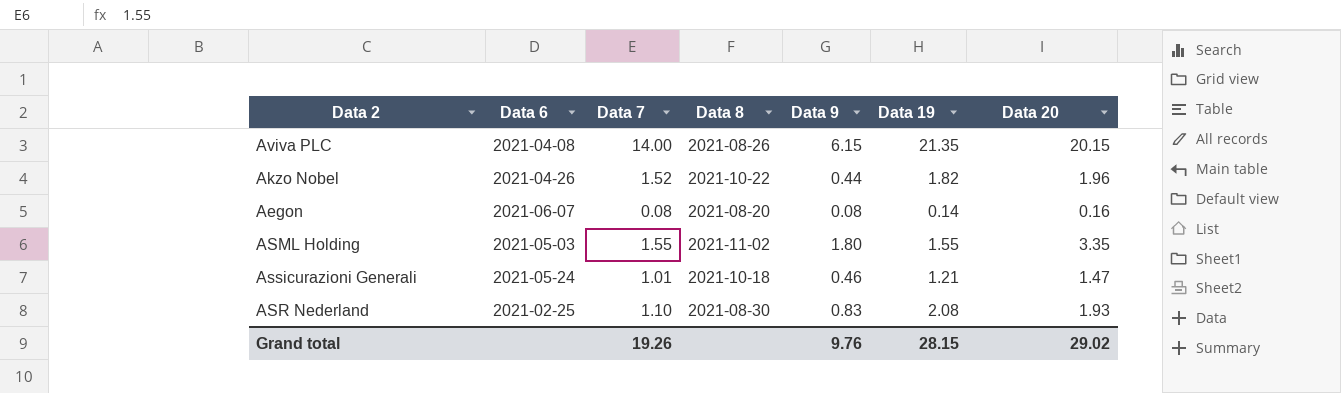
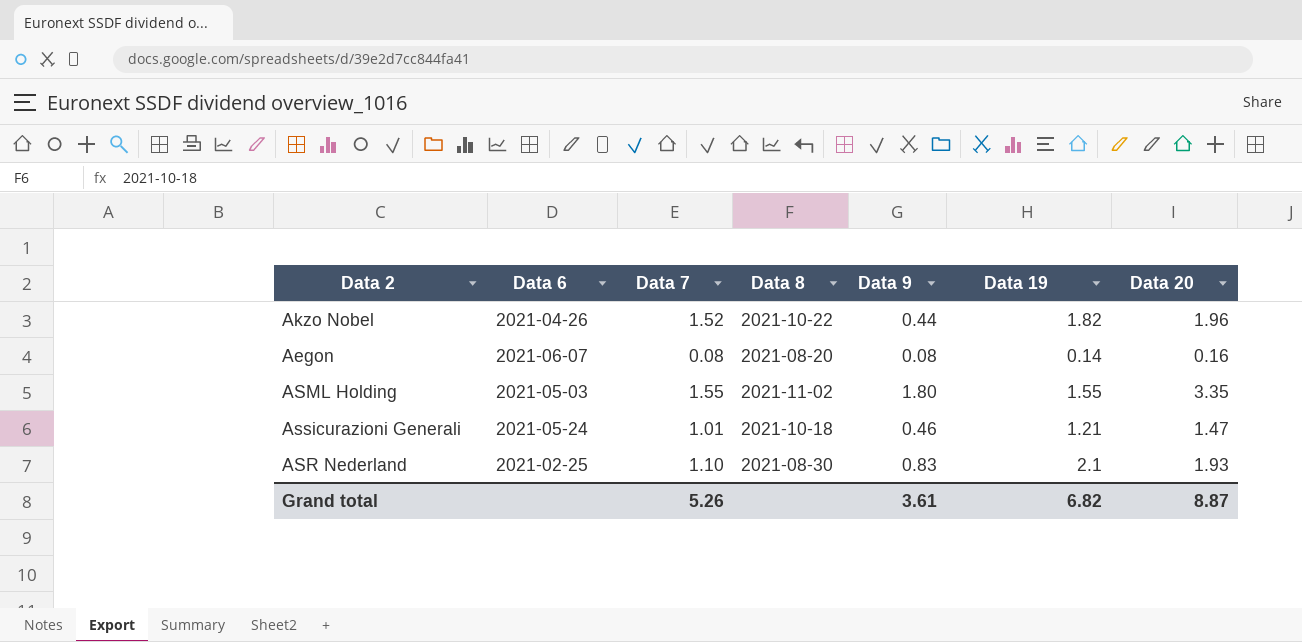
row Aviva PLC: 2021-04-08 | 14.00 | 2021-08-26 | 6.15 | 21.35 | 20.15 -> none
ASR Nederland | Data 19: 2.08 -> 2.1
Grand total | Data 7: 19.26 -> 5.26
Grand total | Data 9: 9.76 -> 3.61
Grand total | Data 19: 28.15 -> 6.82
Grand total | Data 20: 29.02 -> 8.87

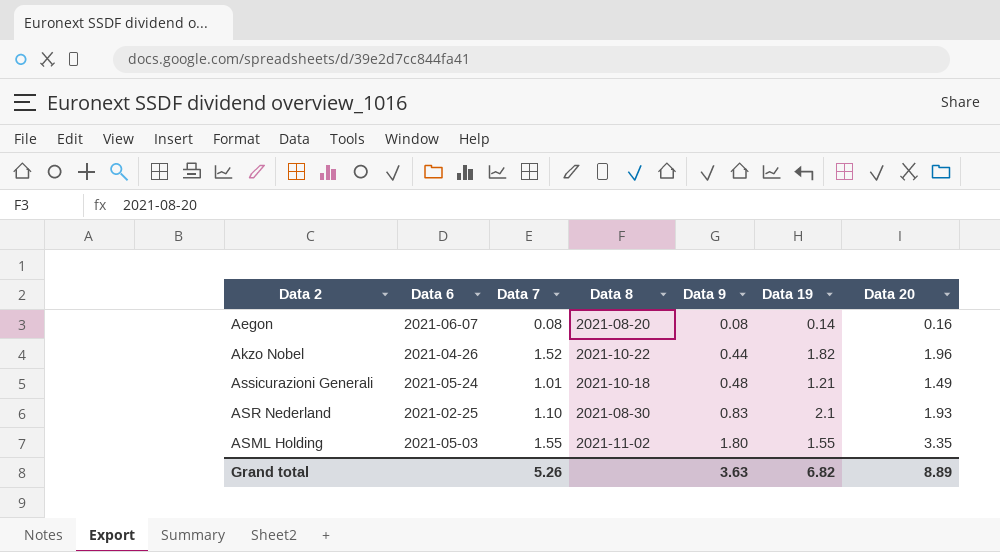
row order: none -> Data 9 ascending
Assicurazioni Generali | Data 9: 0.46 -> 0.48
Assicurazioni Generali | Data 20: 1.47 -> 1.49
Grand total | Data 9: 3.61 -> 3.63
Grand total | Data 20: 8.87 -> 8.89

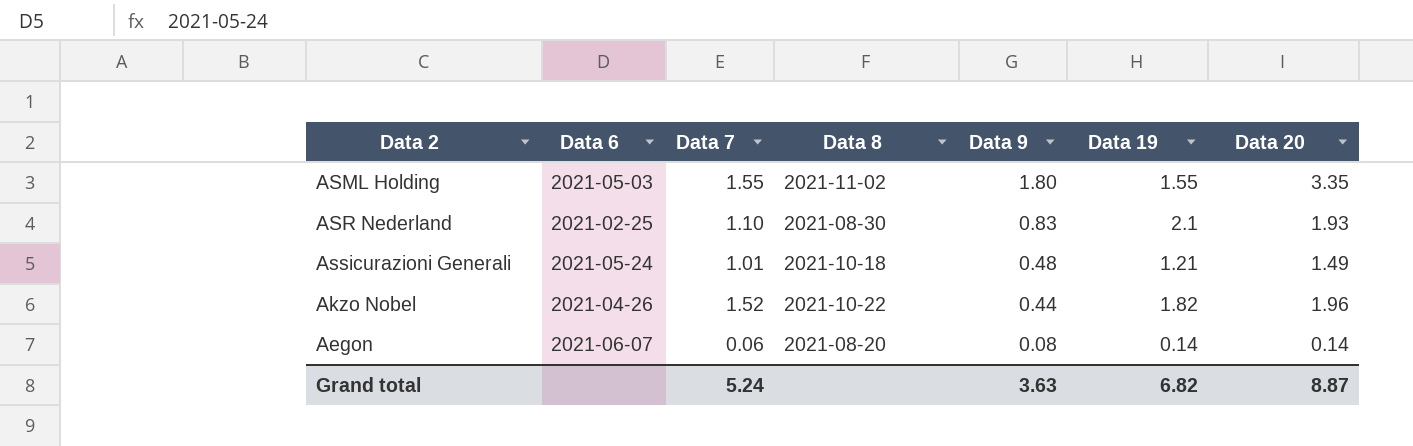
row order: Data 9 ascending -> Data 9 descending
Aegon | Data 7: 0.08 -> 0.06
Aegon | Data 20: 0.16 -> 0.14
Grand total | Data 7: 5.26 -> 5.24
Grand total | Data 20: 8.89 -> 8.87

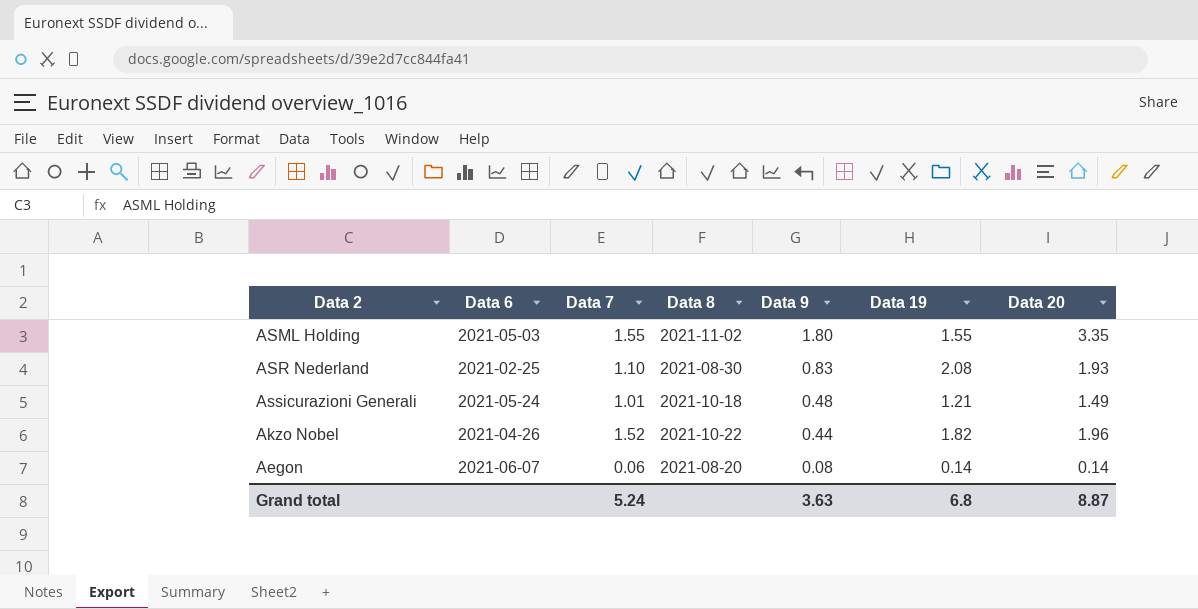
ASR Nederland | Data 19: 2.1 -> 2.08
Grand total | Data 19: 6.82 -> 6.8

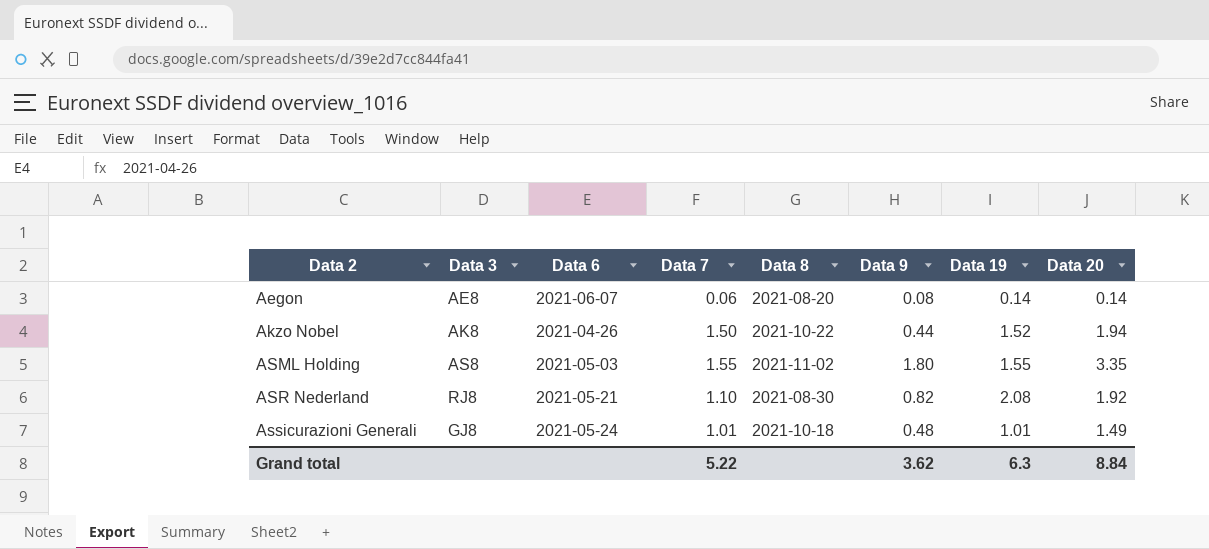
row order: Data 9 descending -> Data 2 ascending
column Data 3 | position: none -> 2
Akzo Nobel | Data 7: 1.52 -> 1.50
Akzo Nobel | Data 19: 1.82 -> 1.52
Akzo Nobel | Data 20: 1.96 -> 1.94
ASR Nederland | Data 6: 2021-02-25 -> 2021-05-21
ASR Nederland | Data 9: 0.83 -> 0.82
ASR Nederland | Data 20: 1.93 -> 1.92
Assicurazioni Generali | Data 19: 1.21 -> 1.01
Grand total | Data 7: 5.24 -> 5.22
Grand total | Data 9: 3.63 -> 3.62
Grand total | Data 19: 6.8 -> 6.3
Grand total | Data 20: 8.87 -> 8.84

